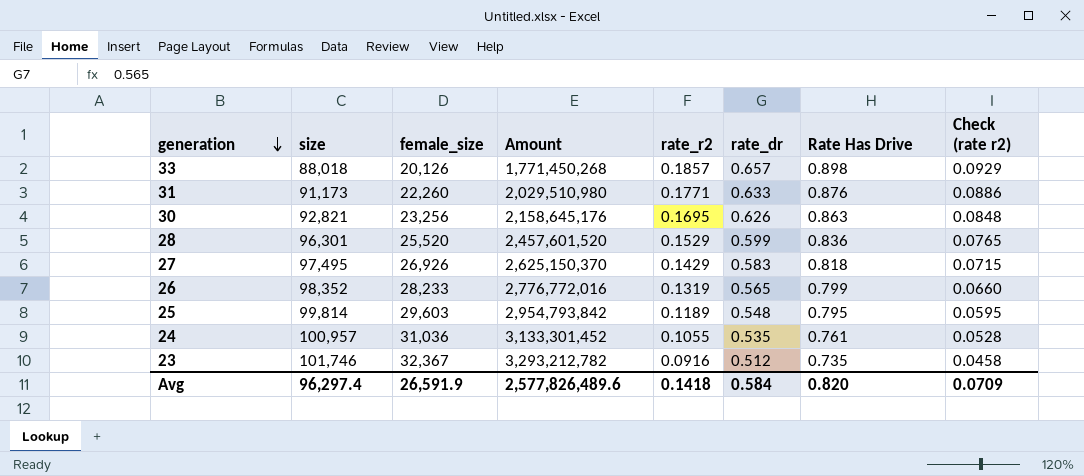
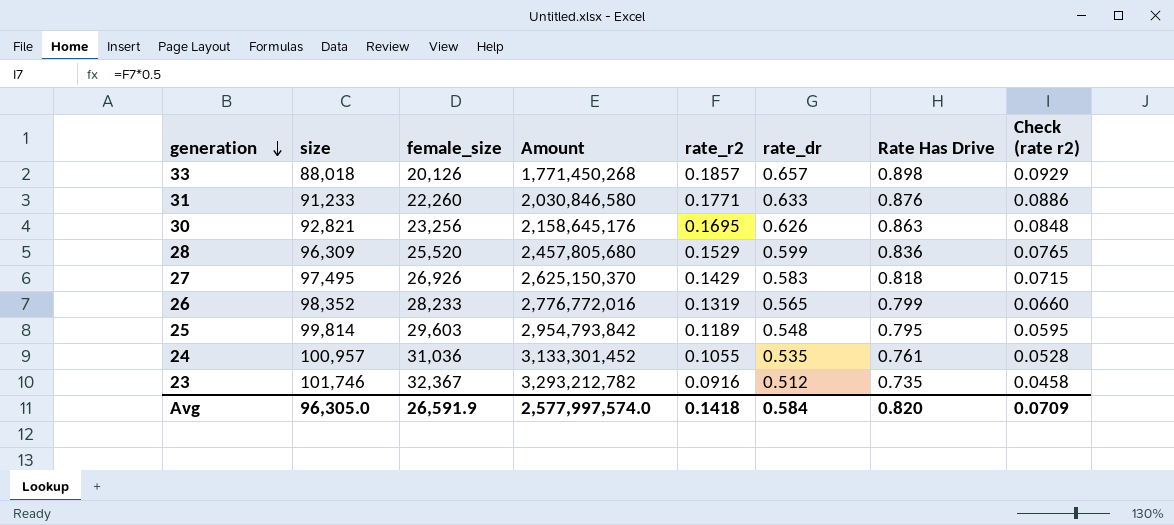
31 | size: 91,173 -> 91,233
31 | Amount: 2,029,510,980 -> 2,030,846,580
28 | size: 96,301 -> 96,309
28 | Amount: 2,457,601,520 -> 2,457,805,680
Avg | size: 96,297.4 -> 96,305.0
Avg | Amount: 2,577,826,489.6 -> 2,577,997,574.0

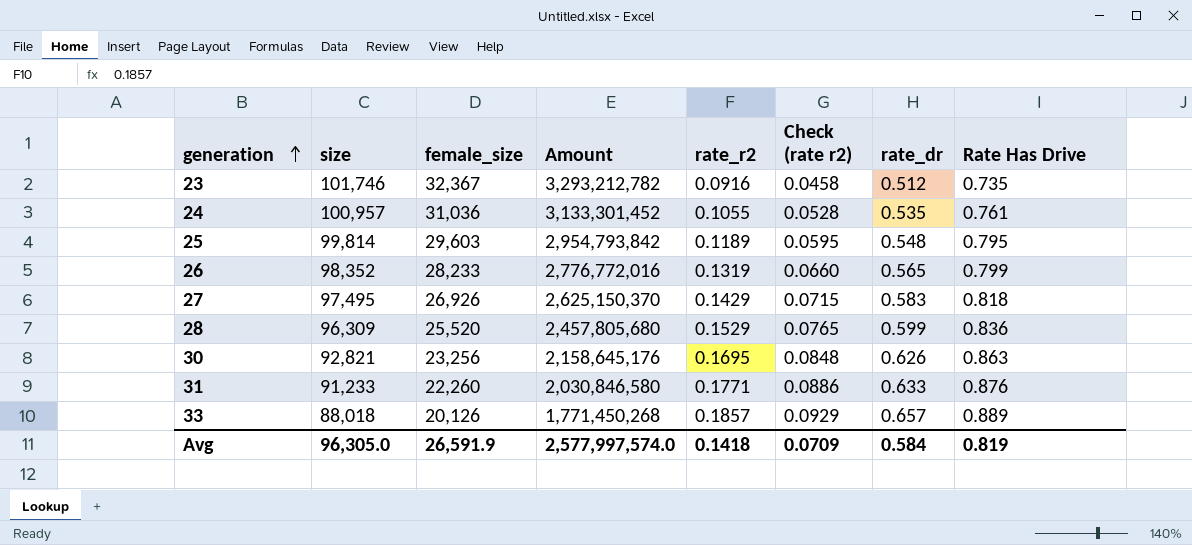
row order: generation descending -> generation ascending
column Check (rate r2) | position: 8 -> 6
33 | Rate Has Drive: 0.898 -> 0.889
Avg | Rate Has Drive: 0.820 -> 0.819

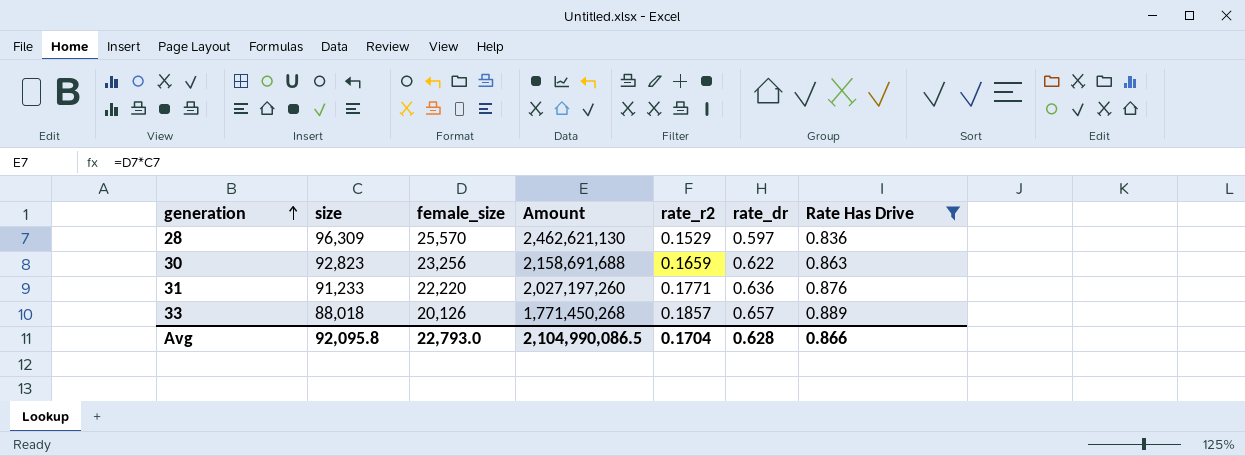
filter: none -> Rate Has Drive >= 0.836
column Check (rate r2) | formula: [rate_r2] * 0.5 -> none
28 | female_size: 25,520 -> 25,570
28 | Amount: 2,457,805,680 -> 2,462,621,130
28 | rate_dr: 0.599 -> 0.597
30 | size: 92,821 -> 92,823
30 | Amount: 2,158,645,176 -> 2,158,691,688
30 | rate_r2: 0.1695 -> 0.1659
30 | rate_dr: 0.626 -> 0.622
31 | female_size: 22,260 -> 22,220
31 | Amount: 2,030,846,580 -> 2,027,197,260
31 | rate_dr: 0.633 -> 0.636
Avg | size: 96,305.0 -> 92,095.8
Avg | female_size: 26,591.9 -> 22,793.0
Avg | Amount: 2,577,997,574.0 -> 2,104,990,086.5
Avg | rate_r2: 0.1418 -> 0.1704
Avg | rate_dr: 0.584 -> 0.628
Avg | Rate Has Drive: 0.819 -> 0.866

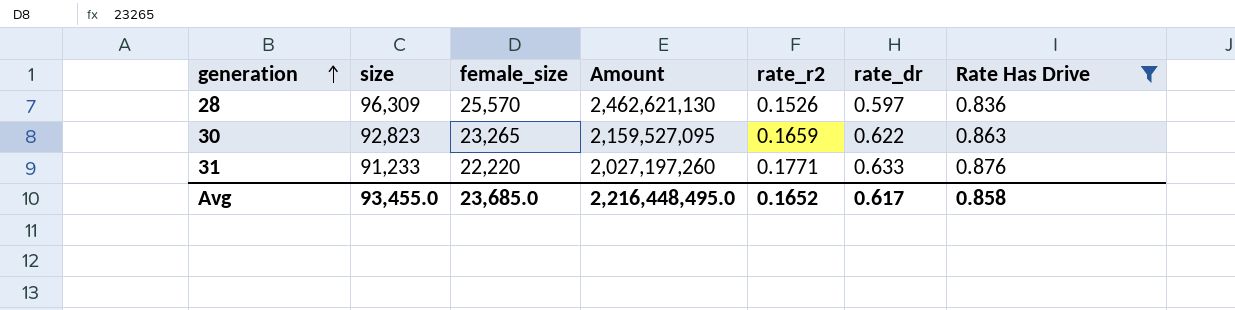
row 33: 88,018 | 20,126 | 1,771,450,268 | 0.1857 | 0.657 | 0.889 -> none
28 | rate_r2: 0.1529 -> 0.1526
30 | female_size: 23,256 -> 23,265
30 | Amount: 2,158,691,688 -> 2,159,527,095
31 | rate_dr: 0.636 -> 0.633
Avg | size: 92,095.8 -> 93,455.0
Avg | female_size: 22,793.0 -> 23,685.0
Avg | Amount: 2,104,990,086.5 -> 2,216,448,495.0
Avg | rate_r2: 0.1704 -> 0.1652
Avg | rate_dr: 0.628 -> 0.617
Avg | Rate Has Drive: 0.866 -> 0.858

